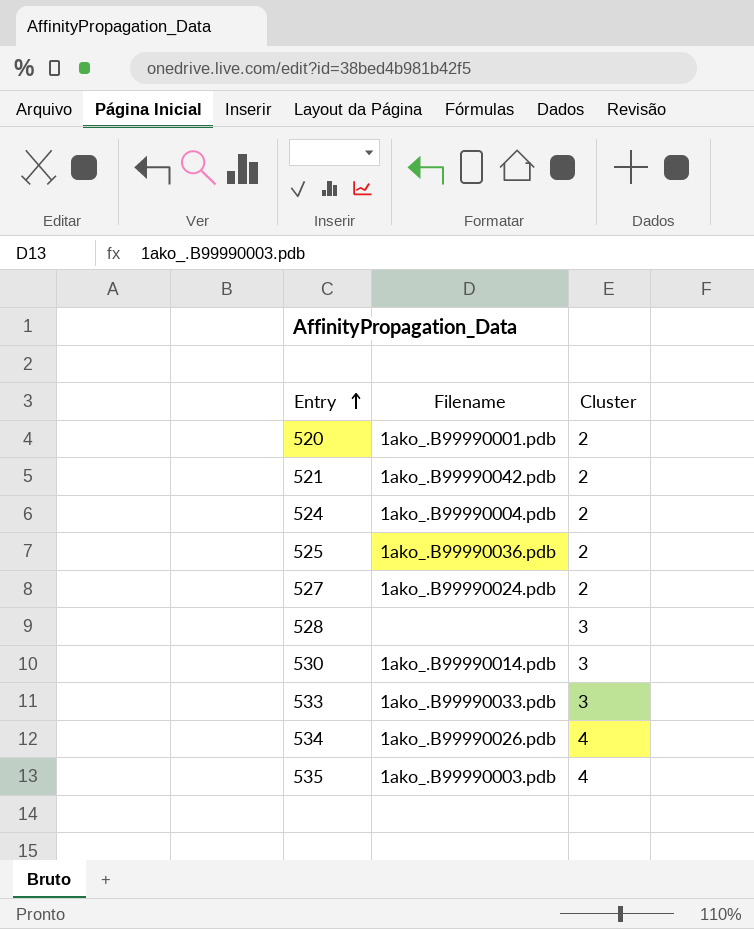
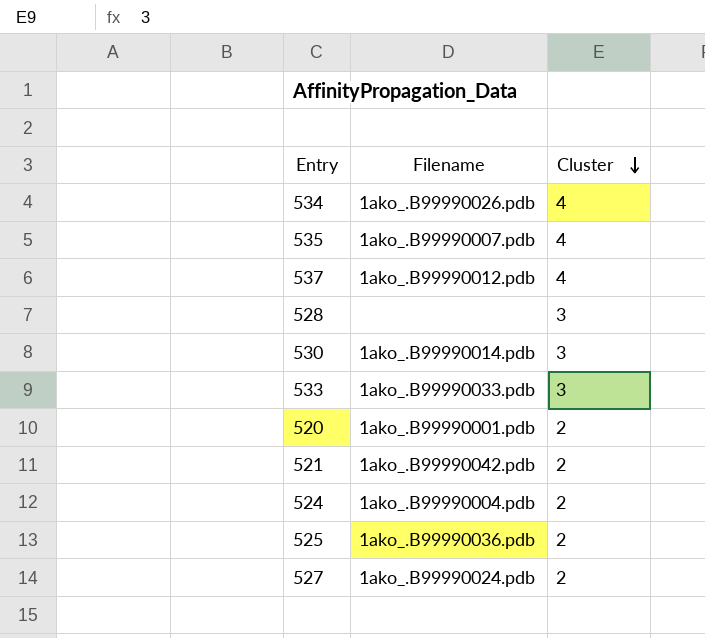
row order: Entry ascending -> Cluster descending
535 | Filename: 1ako_.B99990003.pdb -> 1ako_.B99990007.pdb
row 537: none -> 1ako_.B99990012.pdb | 4

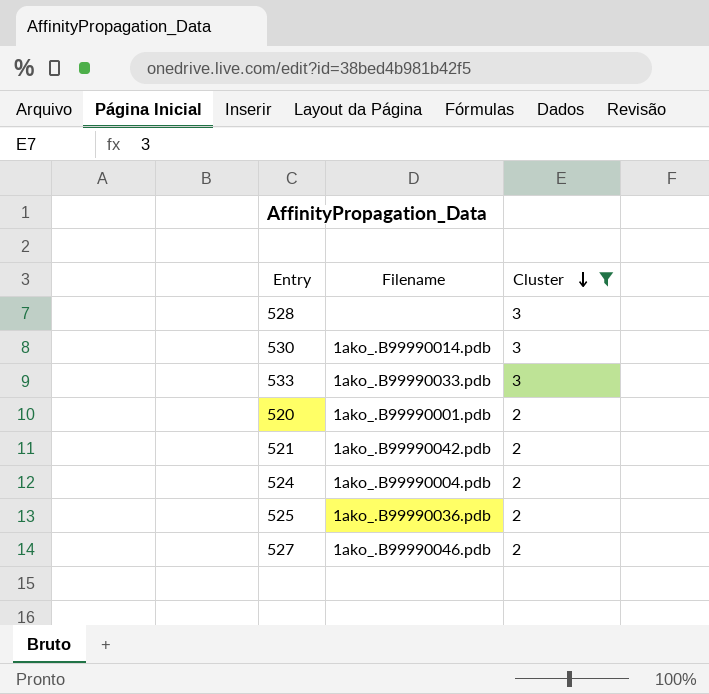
filter: none -> Cluster != 4
527 | Filename: 1ako_.B99990024.pdb -> 1ako_.B99990046.pdb

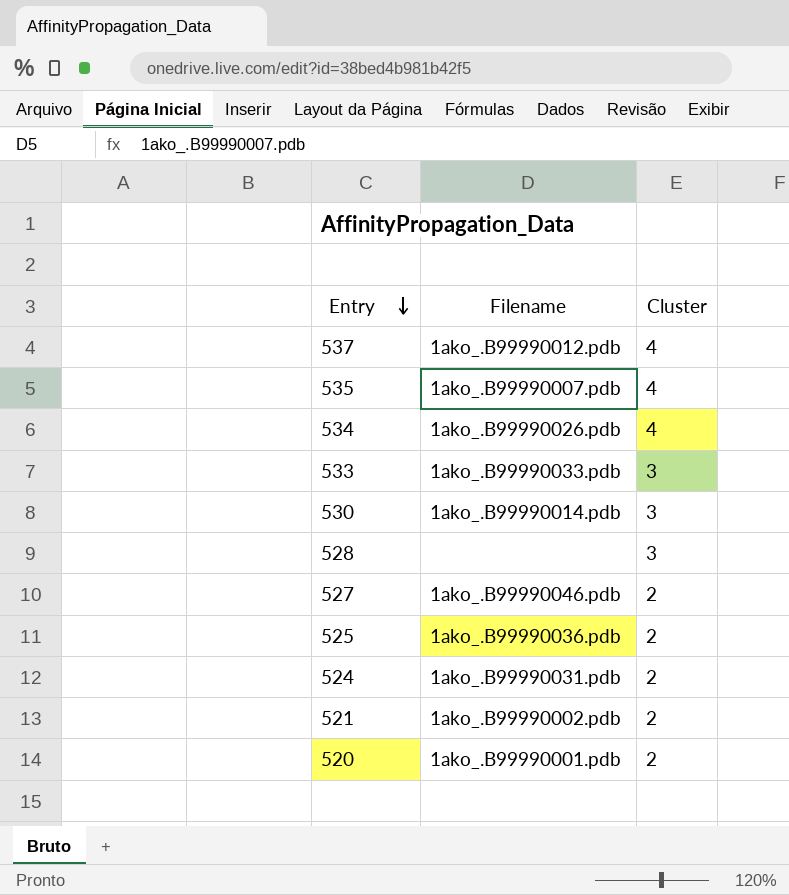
filter: Cluster != 4 -> none
row order: Cluster descending -> Entry descending
524 | Filename: 1ako_.B99990004.pdb -> 1ako_.B99990031.pdb
521 | Filename: 1ako_.B99990042.pdb -> 1ako_.B99990002.pdb

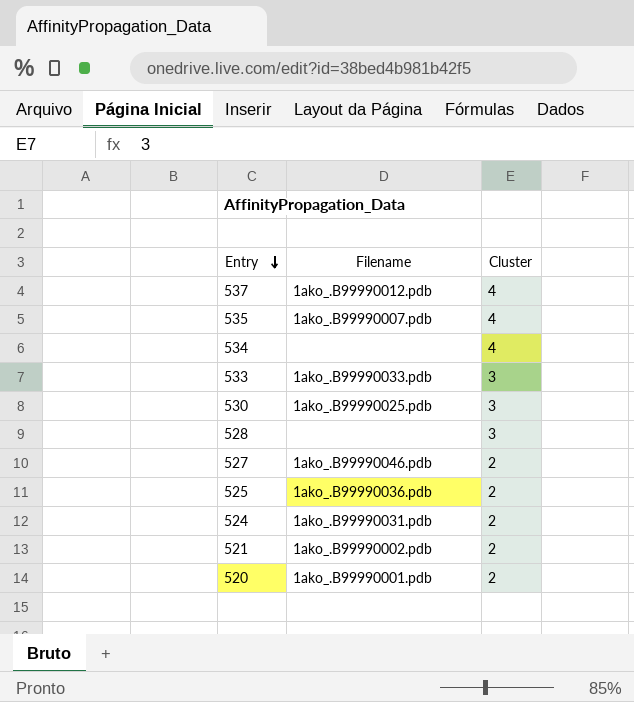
534 | Filename: 1ako_.B99990026.pdb -> none
530 | Filename: 1ako_.B99990014.pdb -> 1ako_.B99990025.pdb

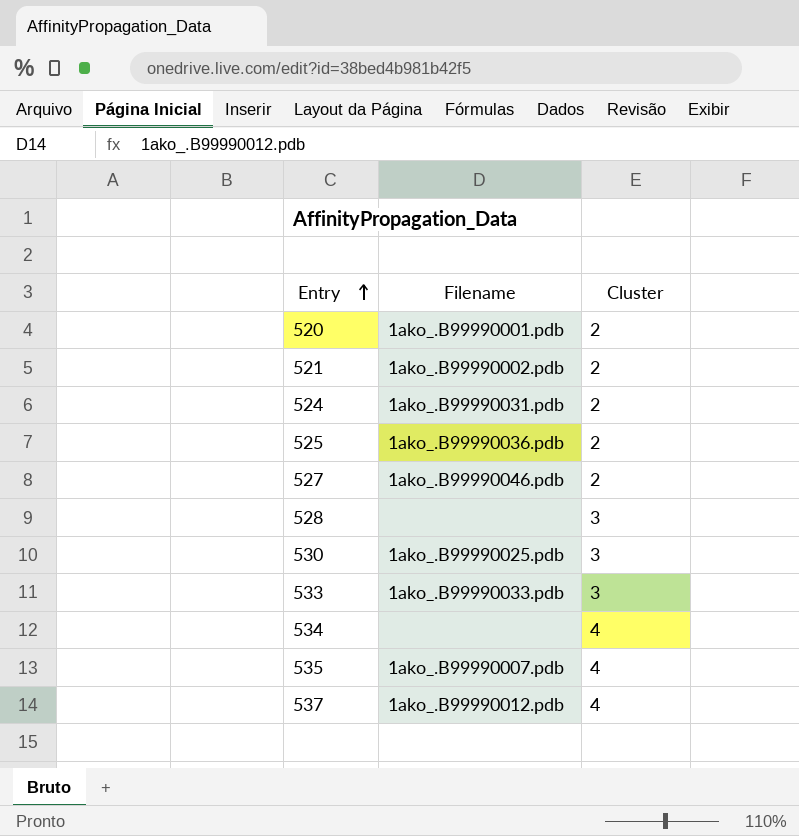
row order: Entry descending -> Entry ascending

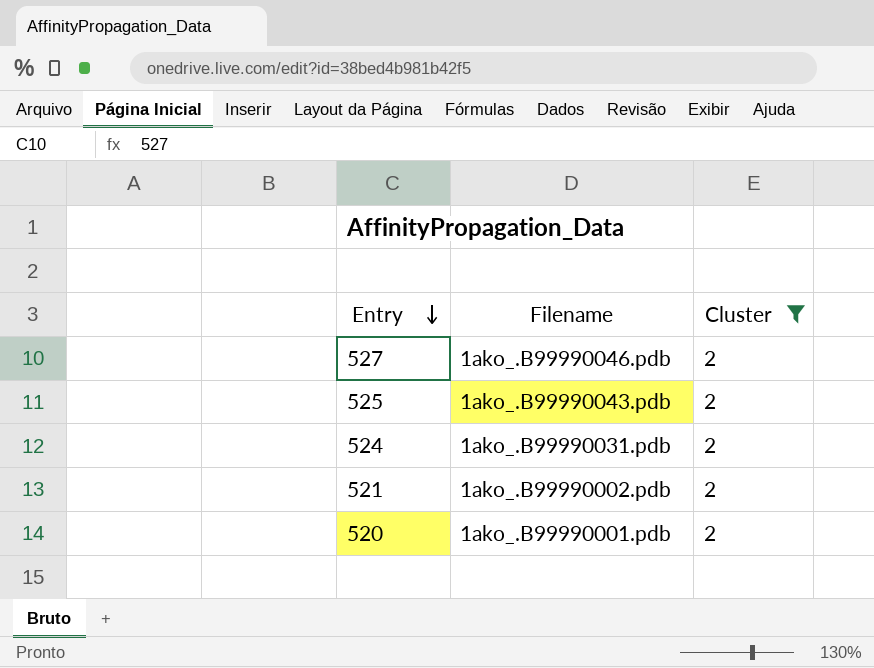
filter: none -> Cluster = 2
row order: Entry ascending -> Entry descending
525 | Filename: 1ako_.B99990036.pdb -> 1ako_.B99990043.pdb

